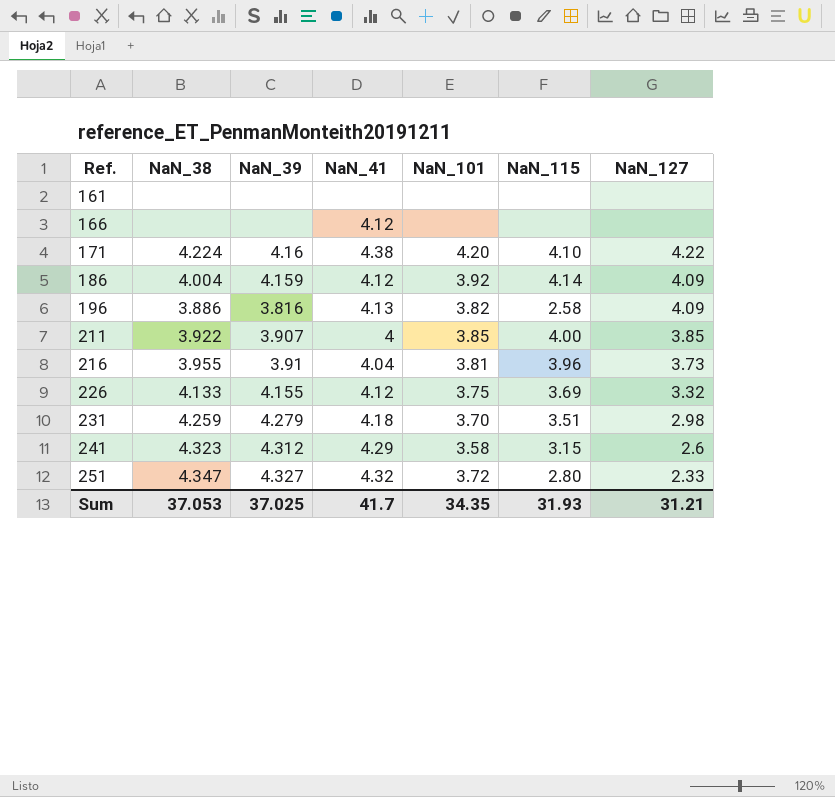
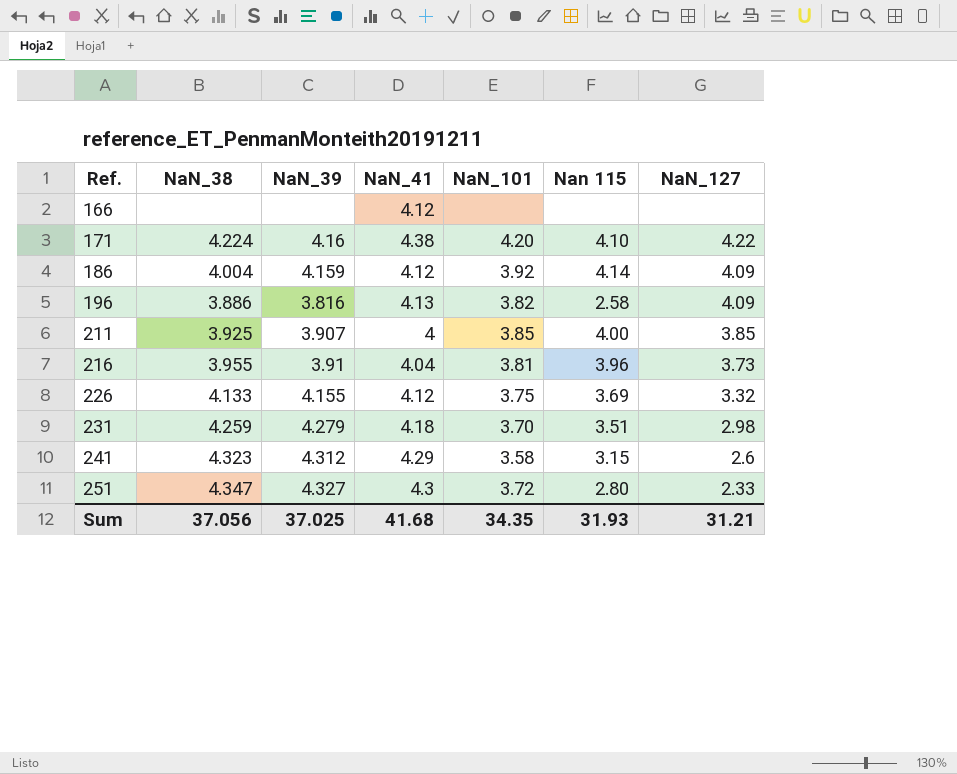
column name: NaN_115 -> Nan 115
row 161: none | none | none | none | none | none -> none
211 | NaN_38: 3.922 -> 3.925
251 | NaN_41: 4.32 -> 4.3
Sum | NaN_38: 37.053 -> 37.056
Sum | NaN_41: 41.7 -> 41.68

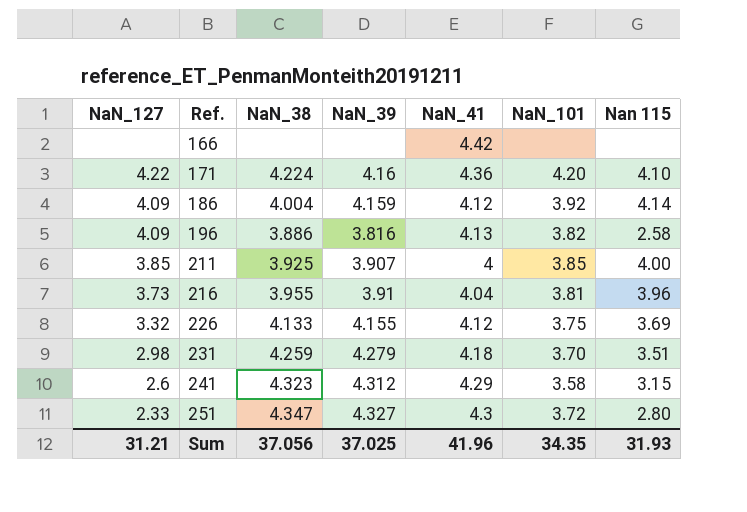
column NaN_127 | position: 7 -> 1
166 | NaN_41: 4.12 -> 4.42
171 | NaN_41: 4.38 -> 4.36
Sum | NaN_41: 41.68 -> 41.96

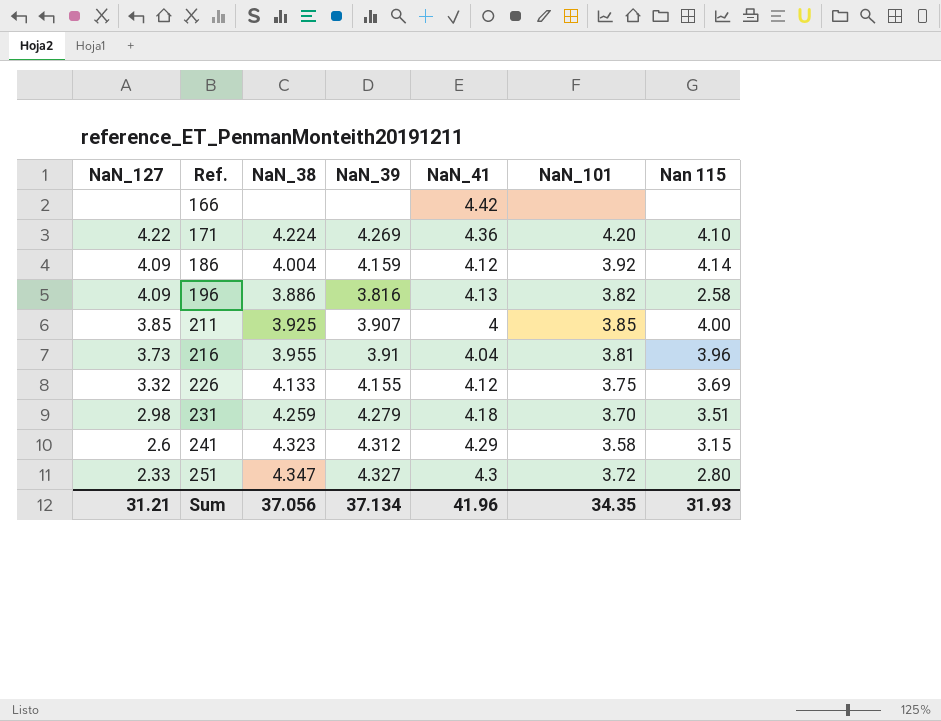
171 | NaN_39: 4.16 -> 4.269
Sum | NaN_39: 37.025 -> 37.134

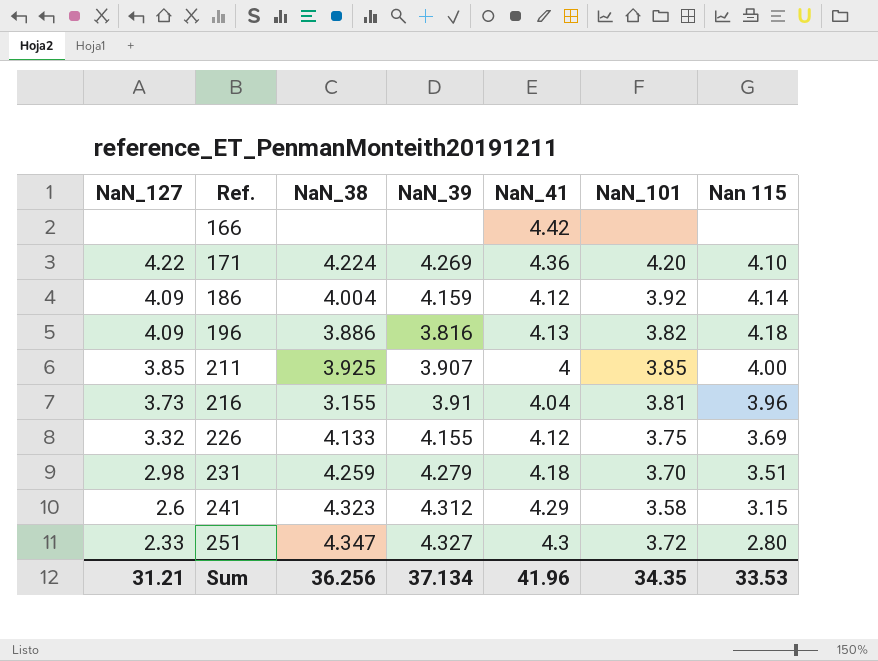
196 | Nan 115: 2.58 -> 4.18
216 | NaN_38: 3.955 -> 3.155
Sum | NaN_38: 37.056 -> 36.256
Sum | Nan 115: 31.93 -> 33.53

